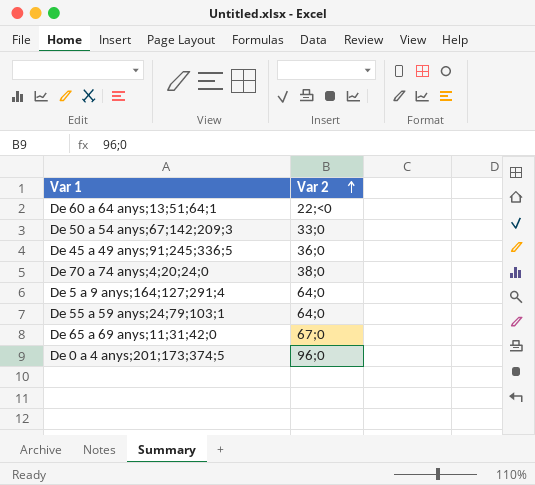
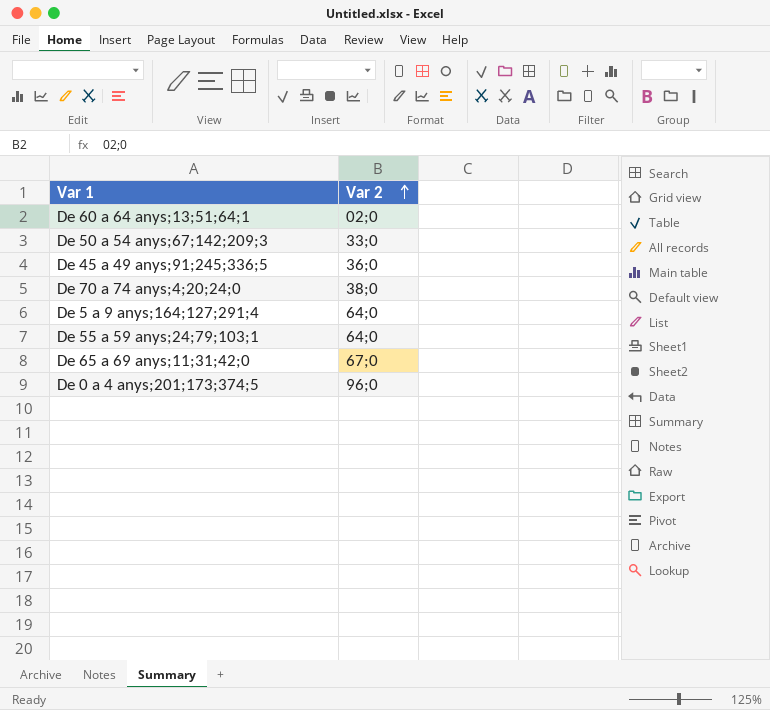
De 60 a 64 anys;13;51;64;1 | Var 2: 22;<0 -> 02;0

